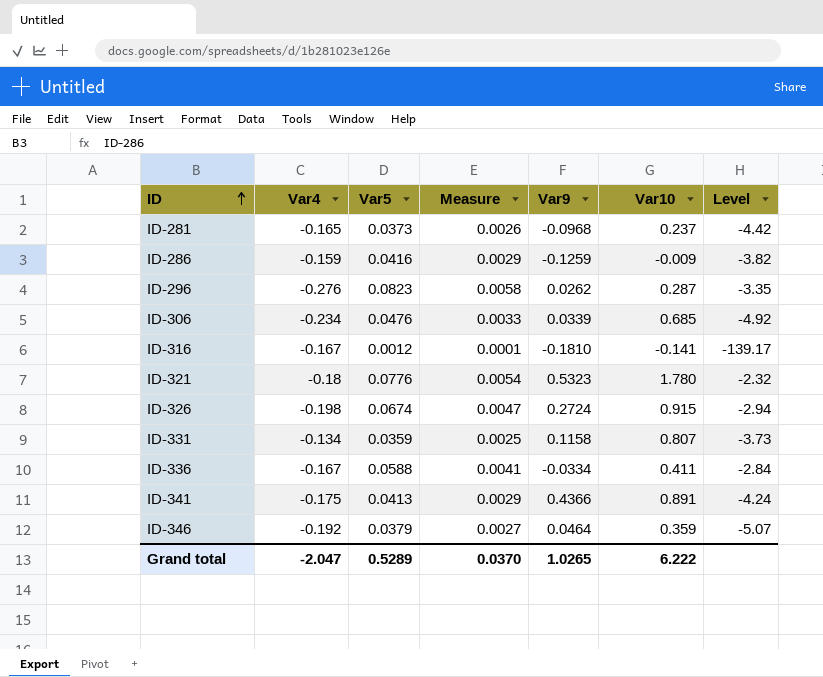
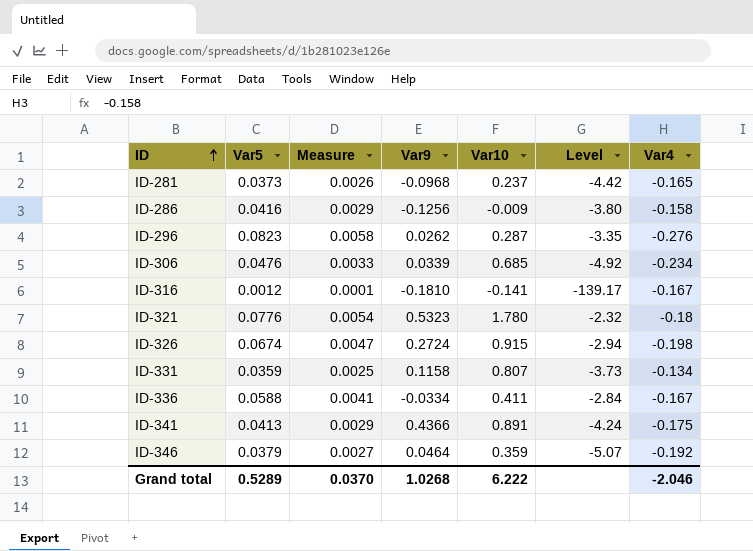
column Var4 | position: 2 -> 7
ID-286 | Var9: -0.1259 -> -0.1256
ID-286 | Level: -3.82 -> -3.80
ID-286 | Var4: -0.159 -> -0.158
Grand total | Var9: 1.0265 -> 1.0268
Grand total | Var4: -2.047 -> -2.046

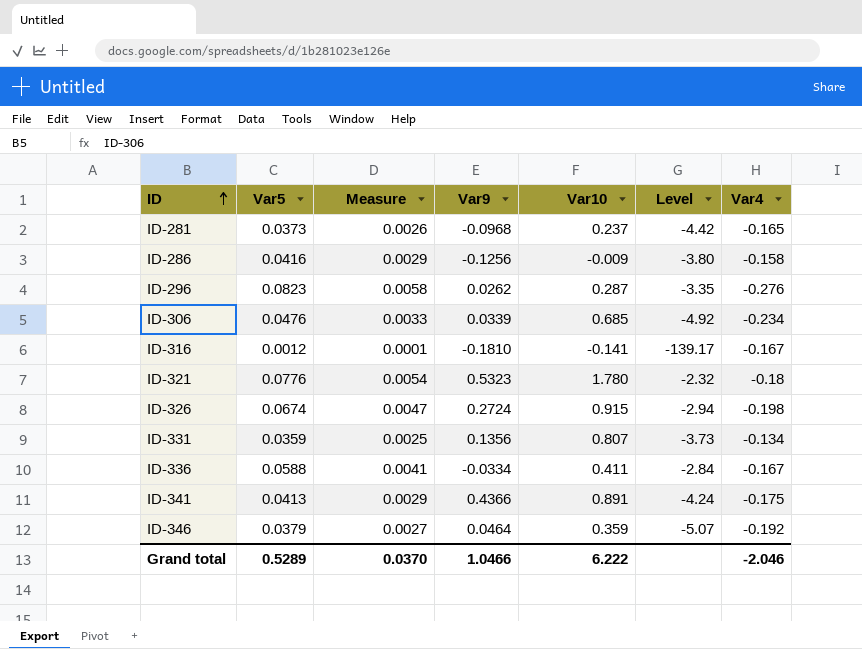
ID-331 | Var9: 0.1158 -> 0.1356
Grand total | Var9: 1.0268 -> 1.0466

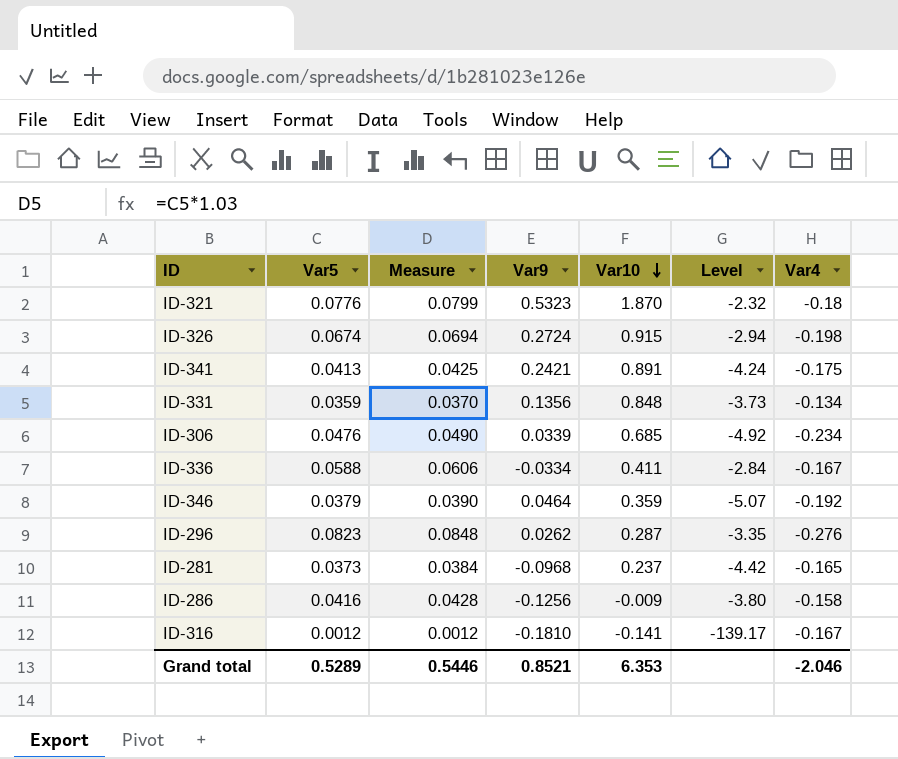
row order: ID ascending -> Var10 descending
column Measure | formula: [Var5] * 0.07 -> [Var5] * 1.03
ID-321 | Var10: 1.780 -> 1.870
ID-341 | Var9: 0.4366 -> 0.2421
ID-331 | Var10: 0.807 -> 0.848
Grand total | Measure: 0.0370 -> 0.5446
Grand total | Var9: 1.0466 -> 0.8521
Grand total | Var10: 6.222 -> 6.353

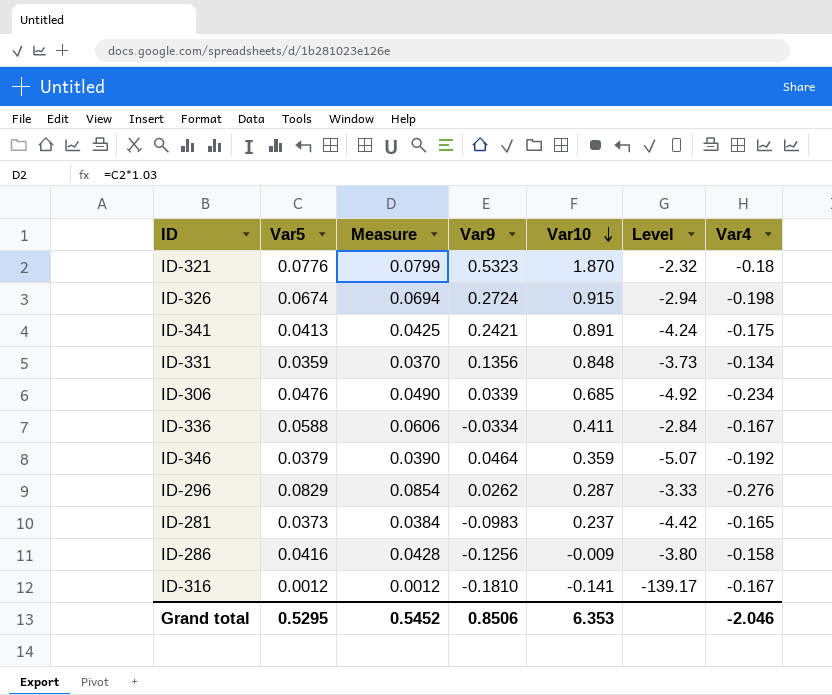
ID-296 | Var5: 0.0823 -> 0.0829
ID-296 | Measure: 0.0848 -> 0.0854
ID-296 | Level: -3.35 -> -3.33
ID-281 | Var9: -0.0968 -> -0.0983
Grand total | Var5: 0.5289 -> 0.5295
Grand total | Measure: 0.5446 -> 0.5452
Grand total | Var9: 0.8521 -> 0.8506

